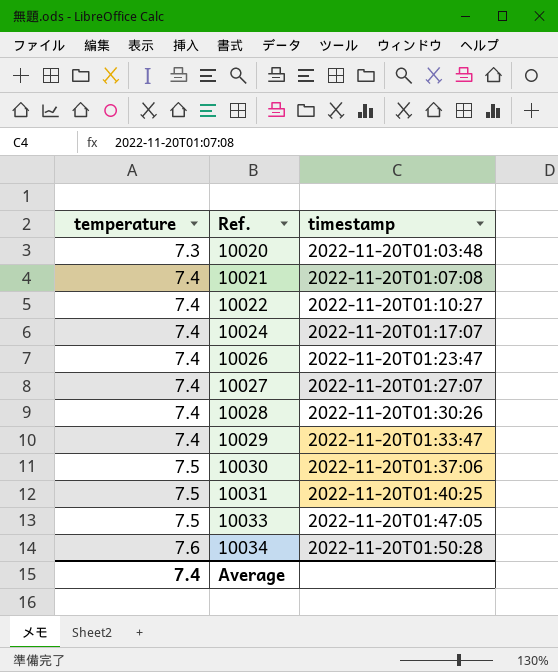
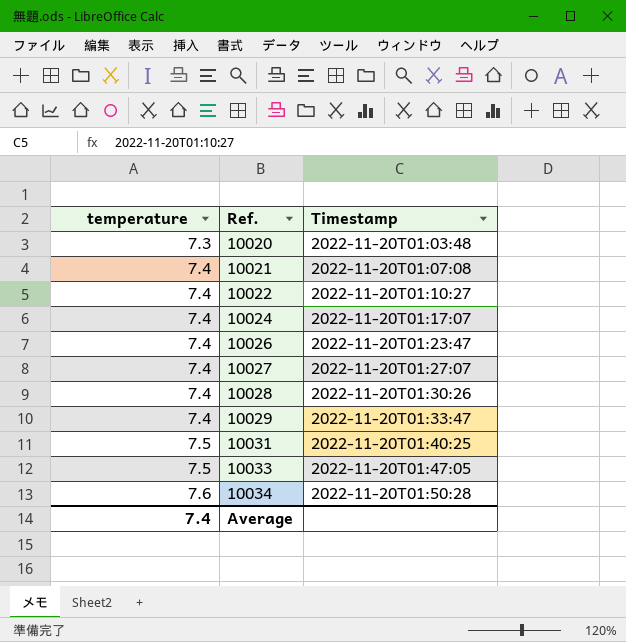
column name: timestamp -> Timestamp
row 10030: 7.5 | 2022-11-20T01:37:06 -> none

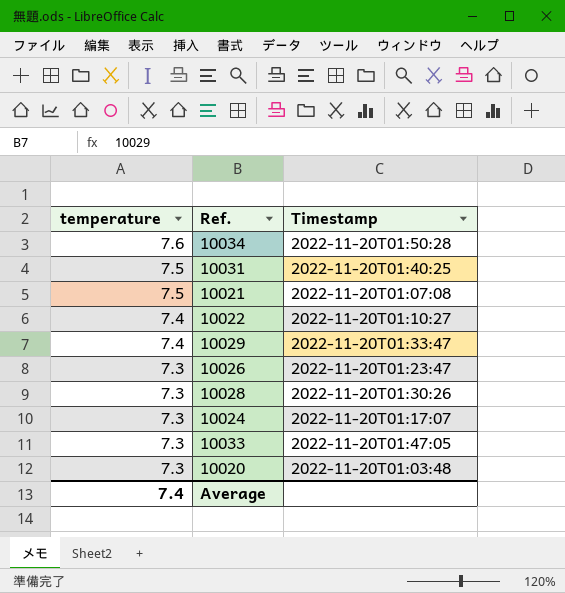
row order: temperature ascending -> temperature descending
row 10027: 7.4 | 2022-11-20T01:27:07 -> none
10021 | temperature: 7.4 -> 7.5
10026 | temperature: 7.4 -> 7.3
10028 | temperature: 7.4 -> 7.3
10024 | temperature: 7.4 -> 7.3
10033 | temperature: 7.5 -> 7.3

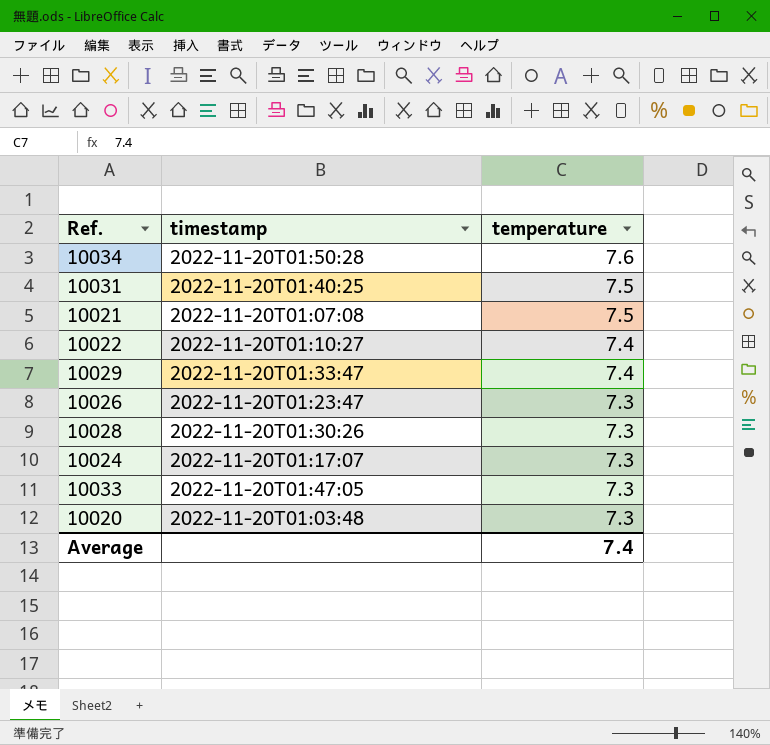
column name: Timestamp -> timestamp
column temperature | position: 1 -> 3

